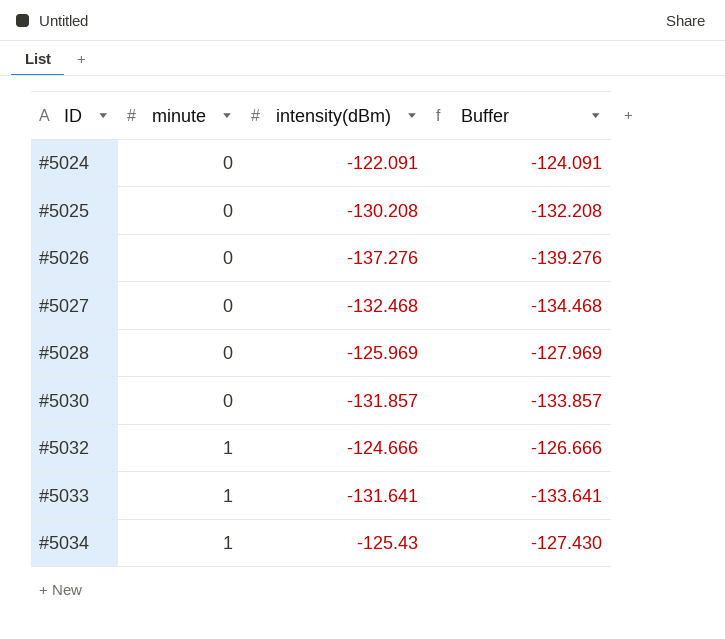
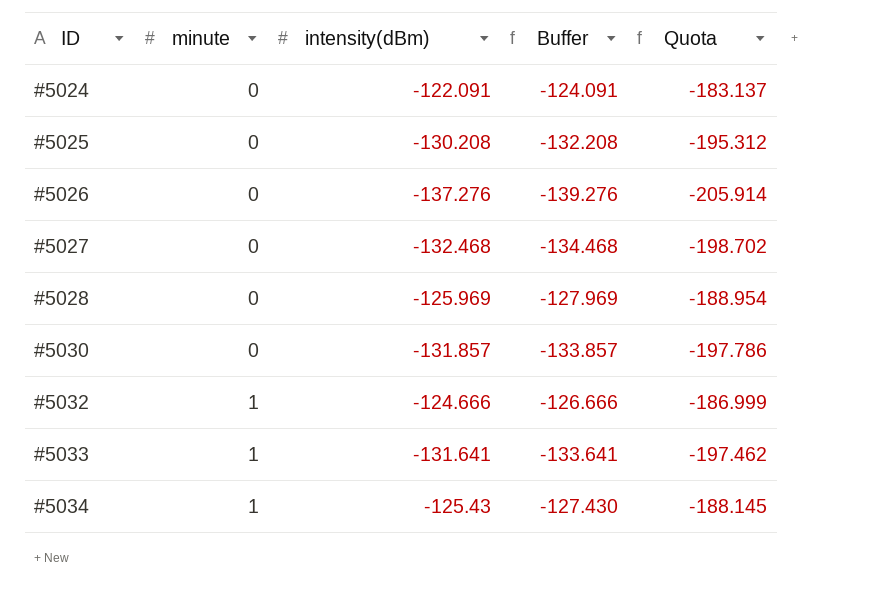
column Quota | formula: none -> [intensity(dBm)] * 1.5

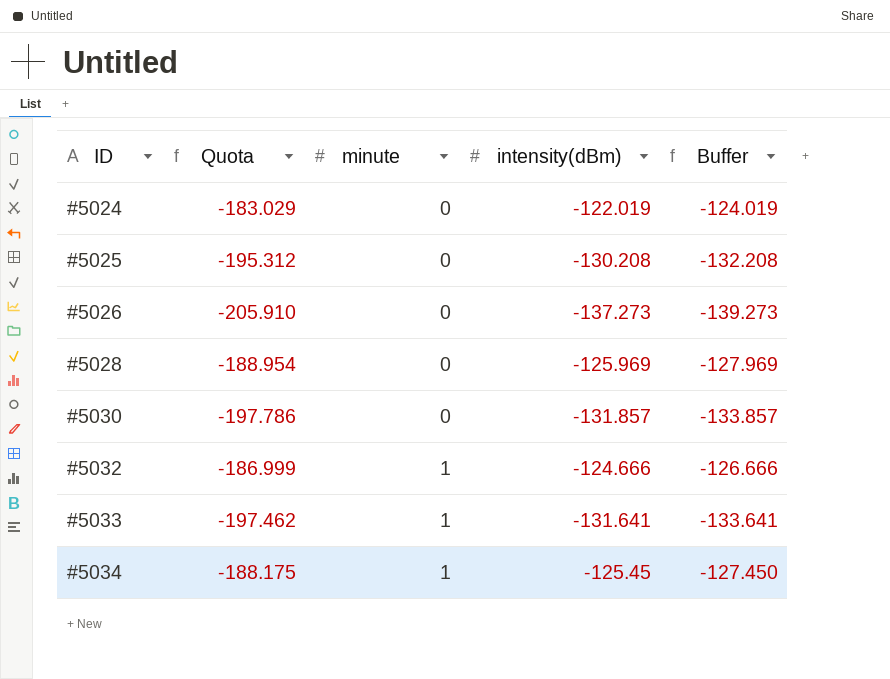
column Quota | position: 5 -> 2
row #5027: 0 | -132.468 | -134.468 | -198.702 -> none
#5024 | Quota: -183.137 -> -183.029
#5024 | intensity(dBm): -122.091 -> -122.019
#5024 | Buffer: -124.091 -> -124.019
#5026 | Quota: -205.914 -> -205.910
#5026 | intensity(dBm): -137.276 -> -137.273
#5026 | Buffer: -139.276 -> -139.273
#5034 | Quota: -188.145 -> -188.175
#5034 | intensity(dBm): -125.43 -> -125.45
#5034 | Buffer: -127.430 -> -127.450

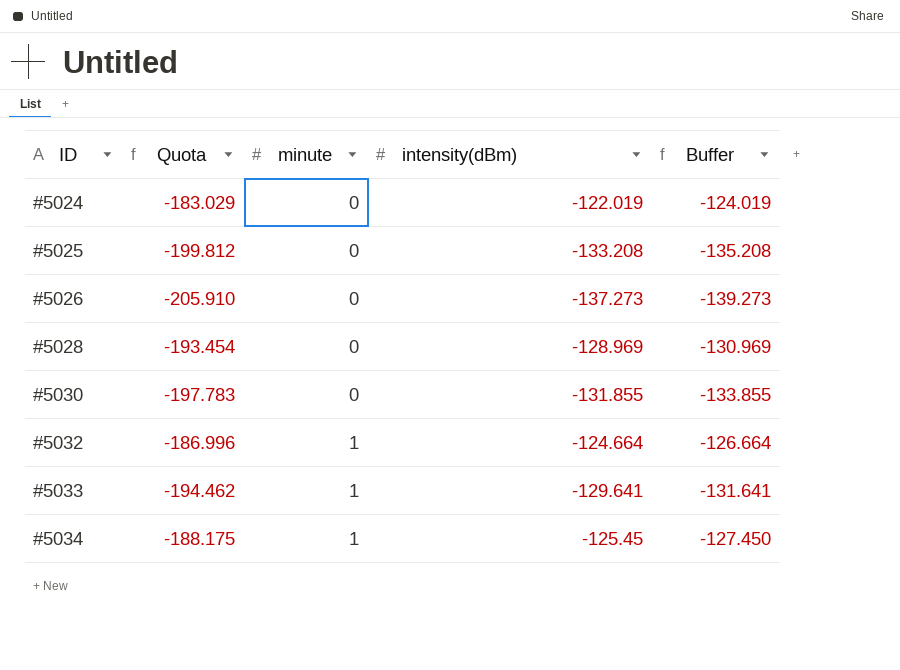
#5025 | Quota: -195.312 -> -199.812
#5025 | intensity(dBm): -130.208 -> -133.208
#5025 | Buffer: -132.208 -> -135.208
#5028 | Quota: -188.954 -> -193.454
#5028 | intensity(dBm): -125.969 -> -128.969
#5028 | Buffer: -127.969 -> -130.969
#5030 | Quota: -197.786 -> -197.783
#5030 | intensity(dBm): -131.857 -> -131.855
#5030 | Buffer: -133.857 -> -133.855
#5032 | Quota: -186.999 -> -186.996
#5032 | intensity(dBm): -124.666 -> -124.664
#5032 | Buffer: -126.666 -> -126.664
#5033 | Quota: -197.462 -> -194.462
#5033 | intensity(dBm): -131.641 -> -129.641
#5033 | Buffer: -133.641 -> -131.641

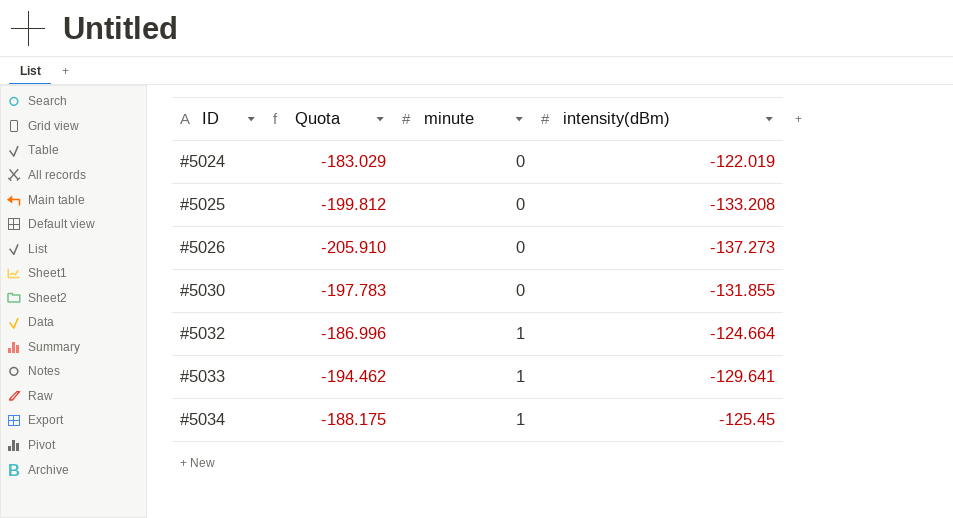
column Buffer | formula: [intensity(dBm)] - 2 -> none
row #5028: -193.454 | 0 | -128.969 | -130.969 -> none

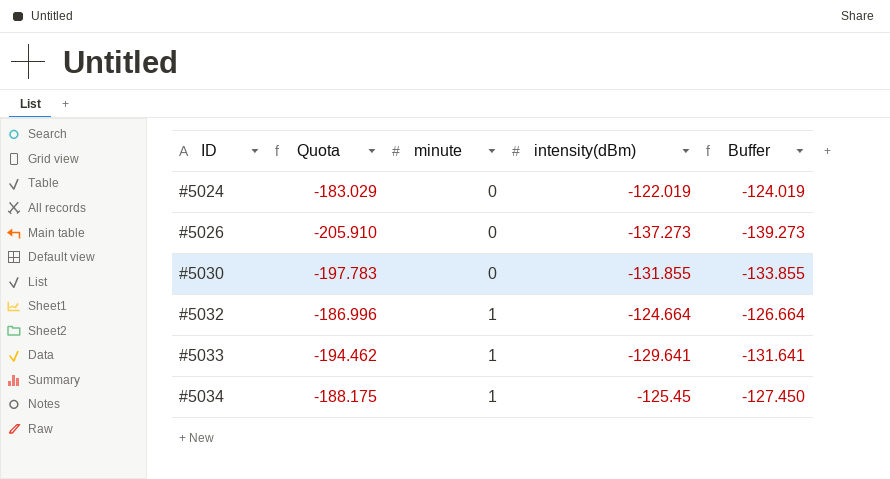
column Buffer | formula: none -> [intensity(dBm)] - 2
row #5025: -199.812 | 0 | -133.208 -> none

